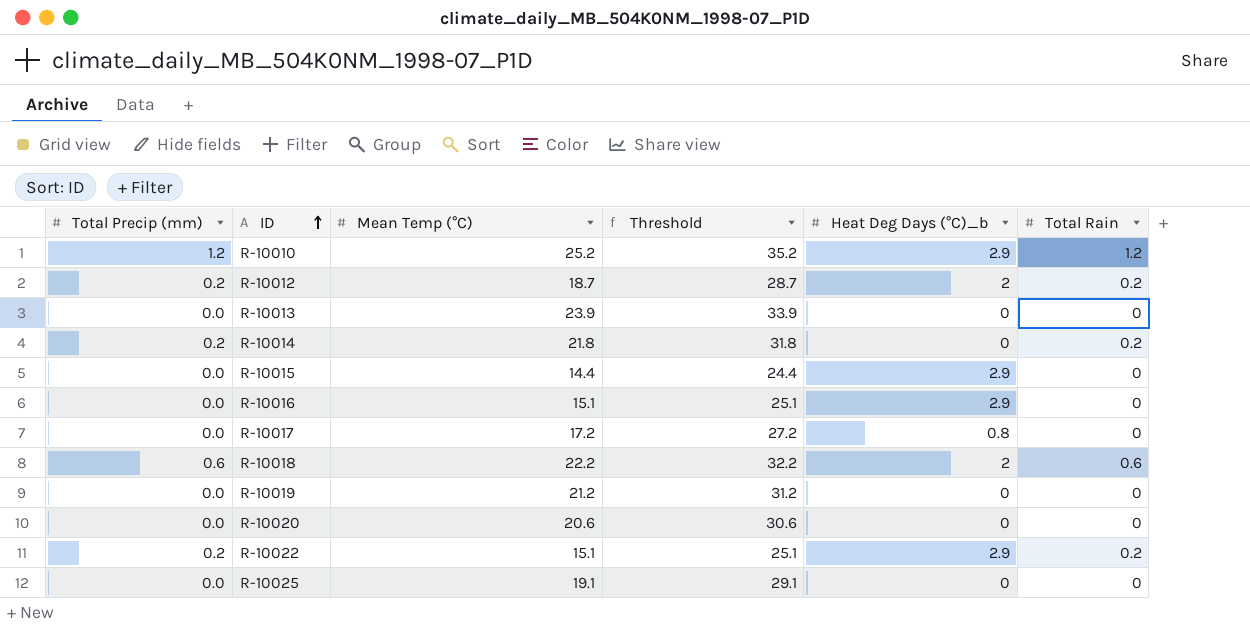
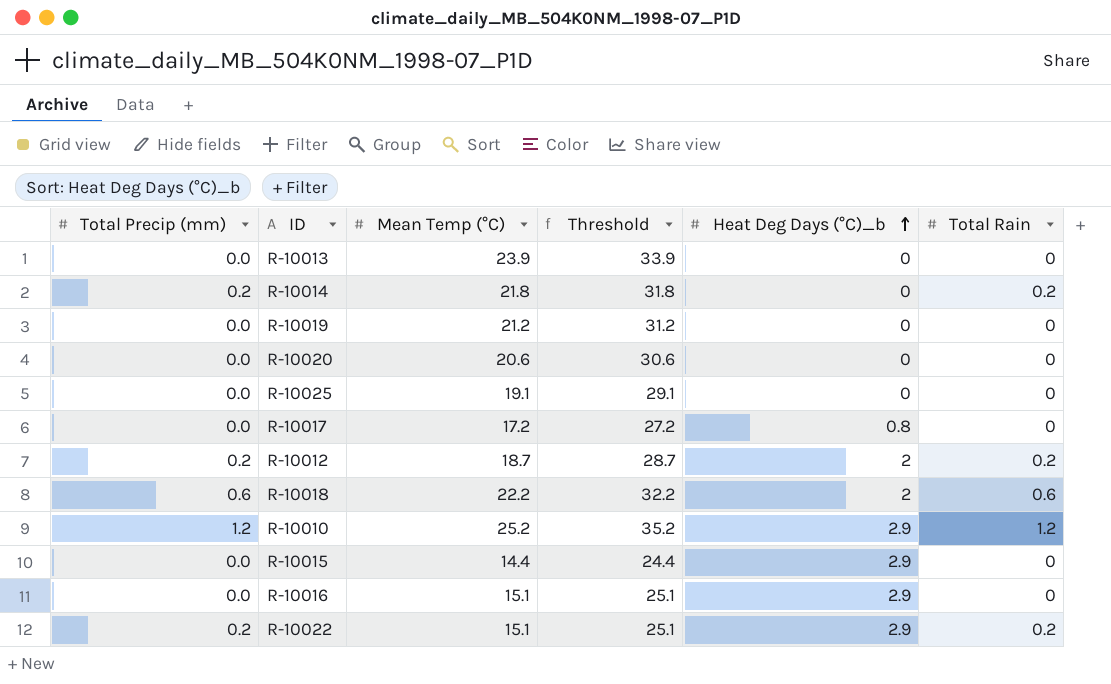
row order: ID ascending -> Heat Deg Days (°C)_b ascending

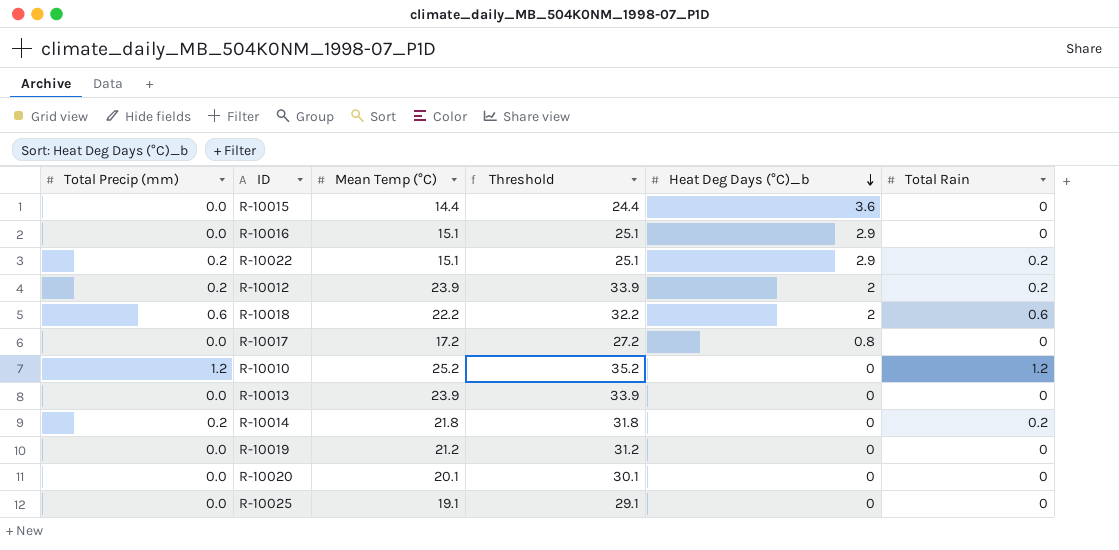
row order: Heat Deg Days (°C)_b ascending -> Heat Deg Days (°C)_b descending
R-10015 | Heat Deg Days (°C)_b: 2.9 -> 3.6
R-10012 | Mean Temp (°C): 18.7 -> 23.9
R-10012 | Threshold: 28.7 -> 33.9
R-10010 | Heat Deg Days (°C)_b: 2.9 -> 0
R-10020 | Mean Temp (°C): 20.6 -> 20.1
R-10020 | Threshold: 30.6 -> 30.1

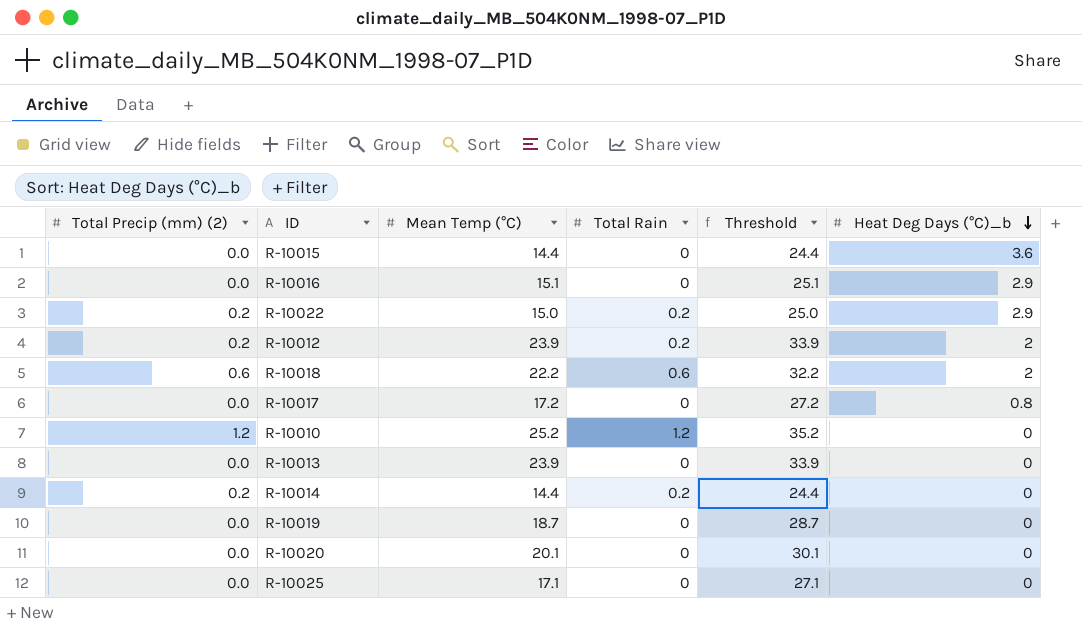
column name: Total Precip (mm) -> Total Precip (mm) (2)
column Total Rain | position: 6 -> 4
R-10022 | Mean Temp (°C): 15.1 -> 15.0
R-10022 | Threshold: 25.1 -> 25.0
R-10014 | Mean Temp (°C): 21.8 -> 14.4
R-10014 | Threshold: 31.8 -> 24.4
R-10019 | Mean Temp (°C): 21.2 -> 18.7
R-10019 | Threshold: 31.2 -> 28.7
R-10025 | Mean Temp (°C): 19.1 -> 17.1
R-10025 | Threshold: 29.1 -> 27.1

